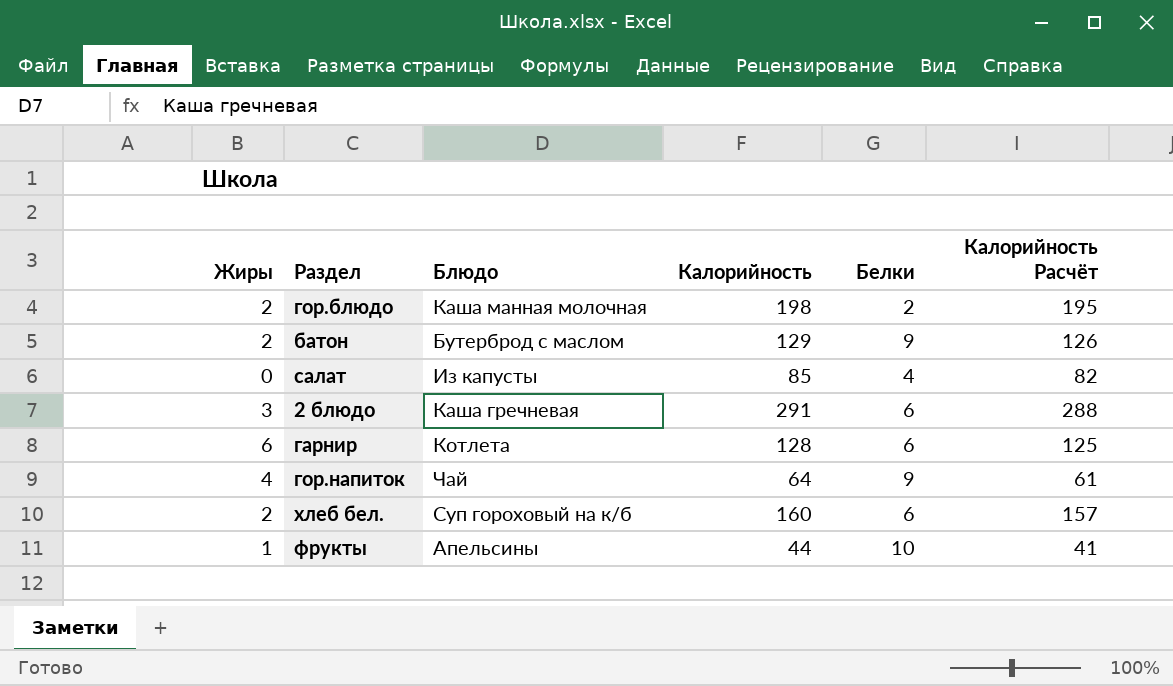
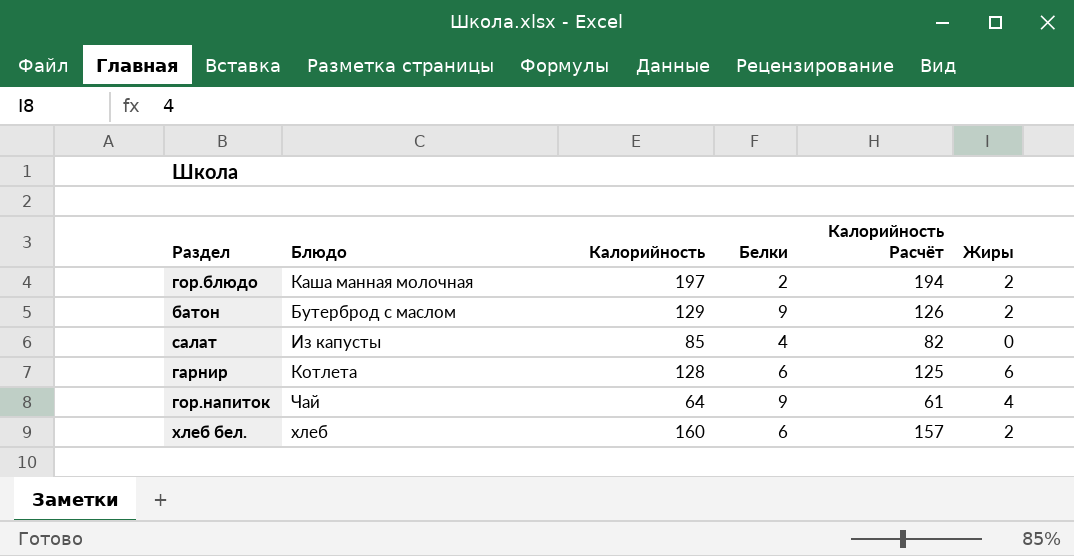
column Жиры | position: 1 -> 6
row 2 блюдо: 3 | Каша гречневая | 291 | 6 | 288 -> none
row фрукты: 1 | Апельсины | 44 | 10 | 41 -> none
гор.блюдо | Калорийность: 198 -> 197
гор.блюдо | Калорийность Расчёт: 195 -> 194
хлеб бел. | Блюдо: Суп гороховый на к/б -> хлеб

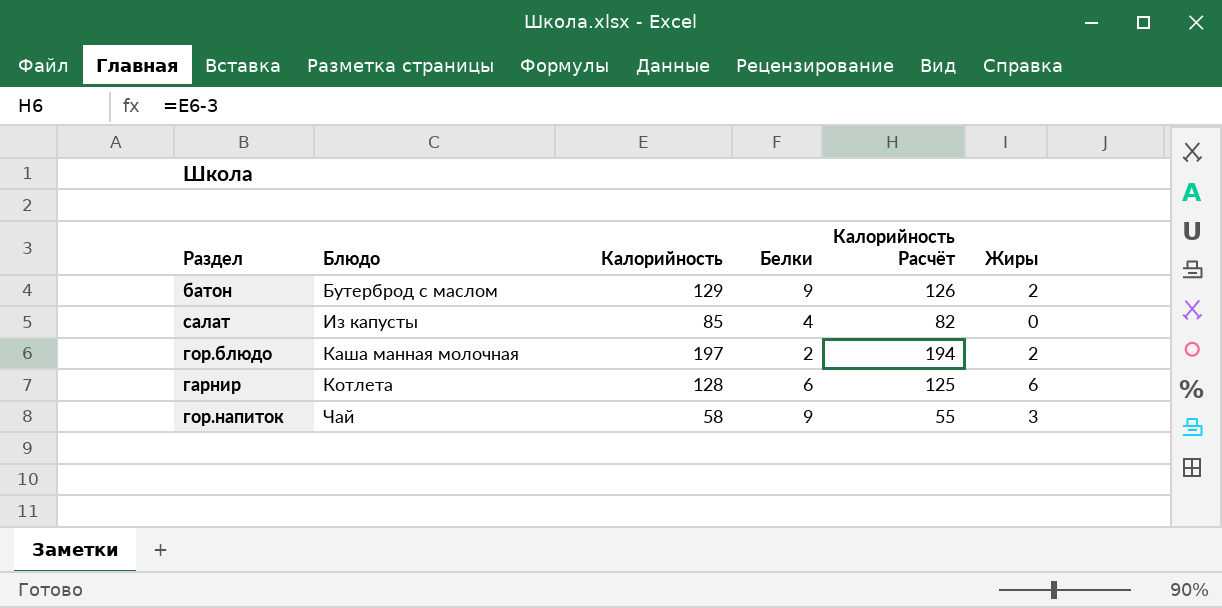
row order: none -> Блюдо ascending
row хлеб бел.: хлеб | 160 | 6 | 157 | 2 -> none
гор.напиток | Калорийность: 64 -> 58
гор.напиток | Калорийность Расчёт: 61 -> 55
гор.напиток | Жиры: 4 -> 3

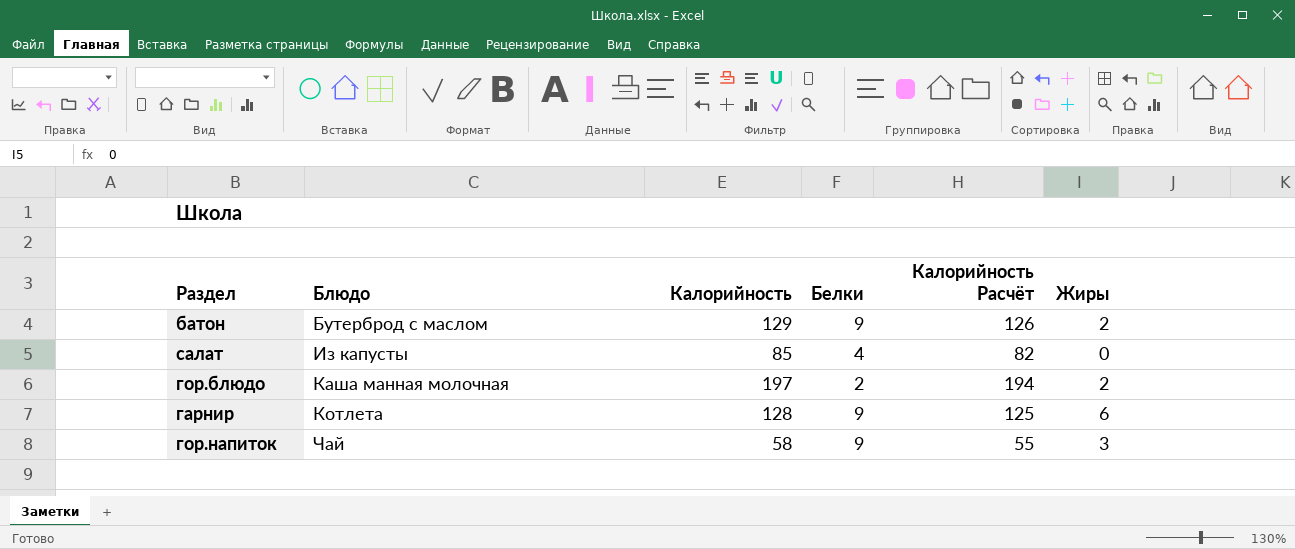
гарнир | Белки: 6 -> 9

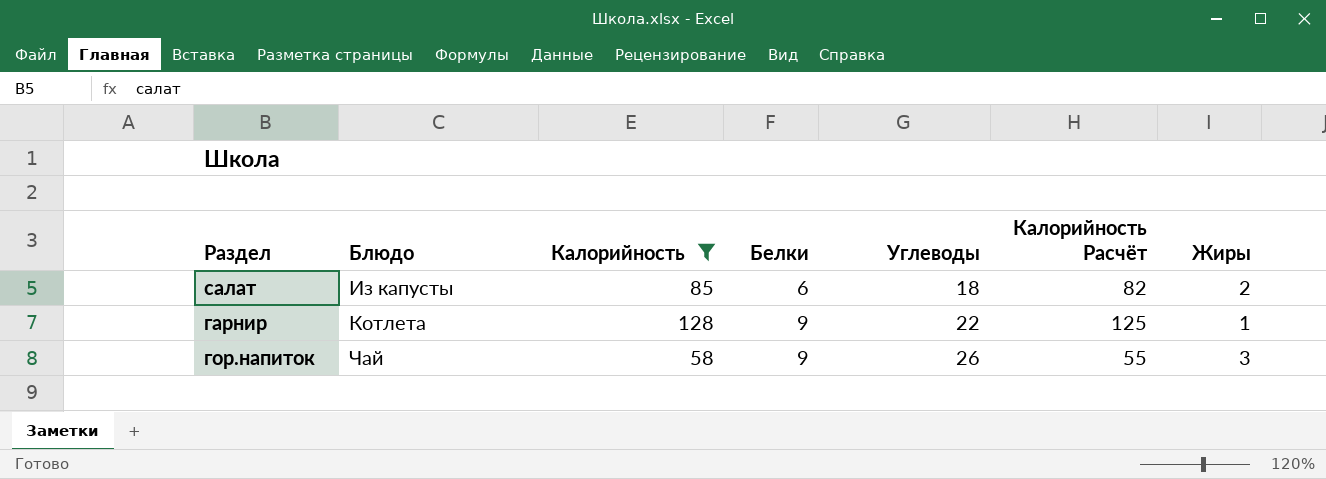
filter: none -> Калорийность <= 128
column Углеводы | position: none -> 5
салат | Белки: 4 -> 6
салат | Жиры: 0 -> 2
гарнир | Жиры: 6 -> 1

